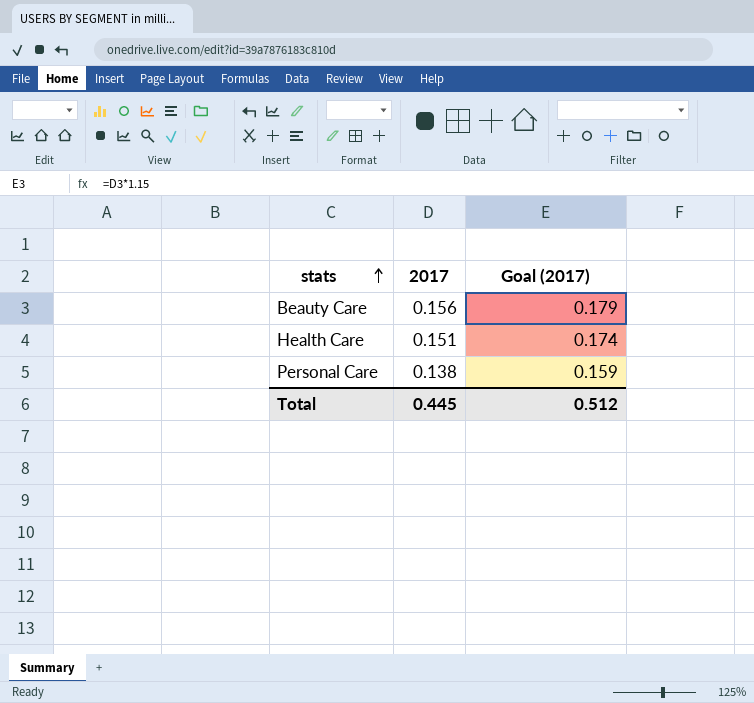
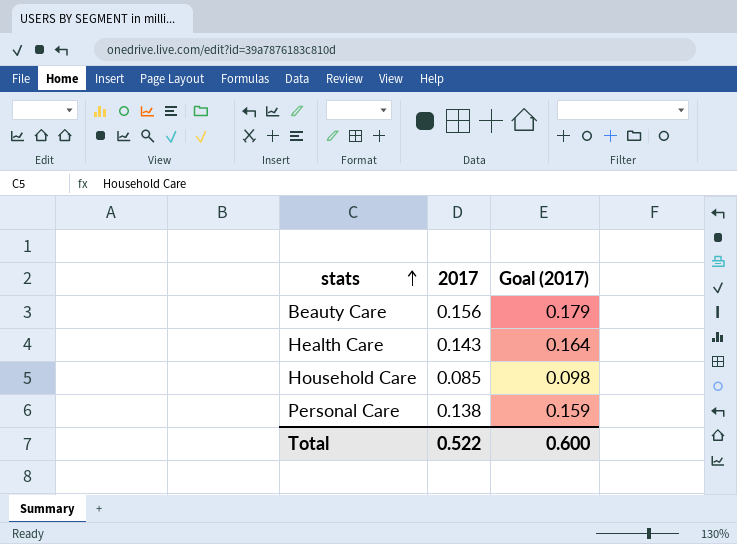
Health Care | 2017: 0.151 -> 0.143
Health Care | Goal (2017): 0.174 -> 0.164
row Household Care: none -> 0.085 | 0.098
Total | 2017: 0.445 -> 0.522
Total | Goal (2017): 0.512 -> 0.600

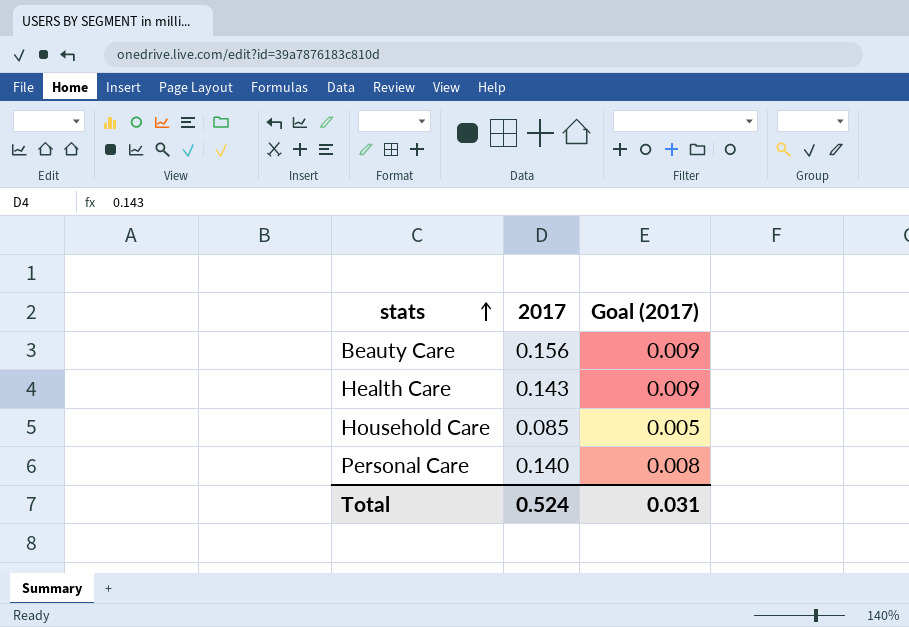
column Goal (2017) | formula: [2017] * 1.15 -> [2017] * 0.06
Personal Care | 2017: 0.138 -> 0.140
Total | 2017: 0.522 -> 0.524
Total | Goal (2017): 0.600 -> 0.031

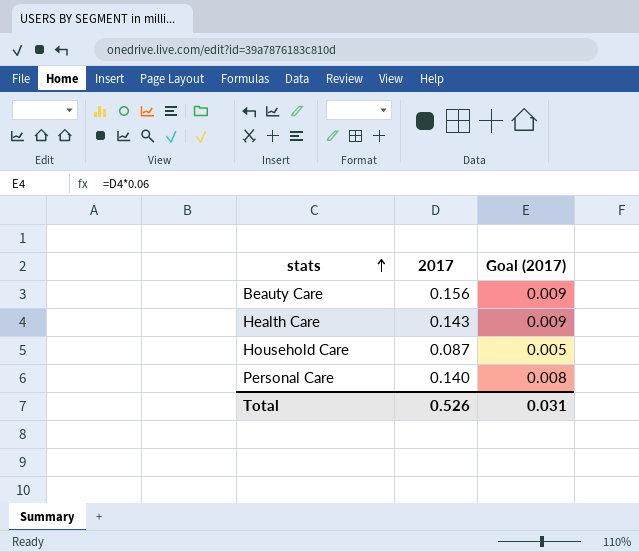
Household Care | 2017: 0.085 -> 0.087
Total | 2017: 0.524 -> 0.526

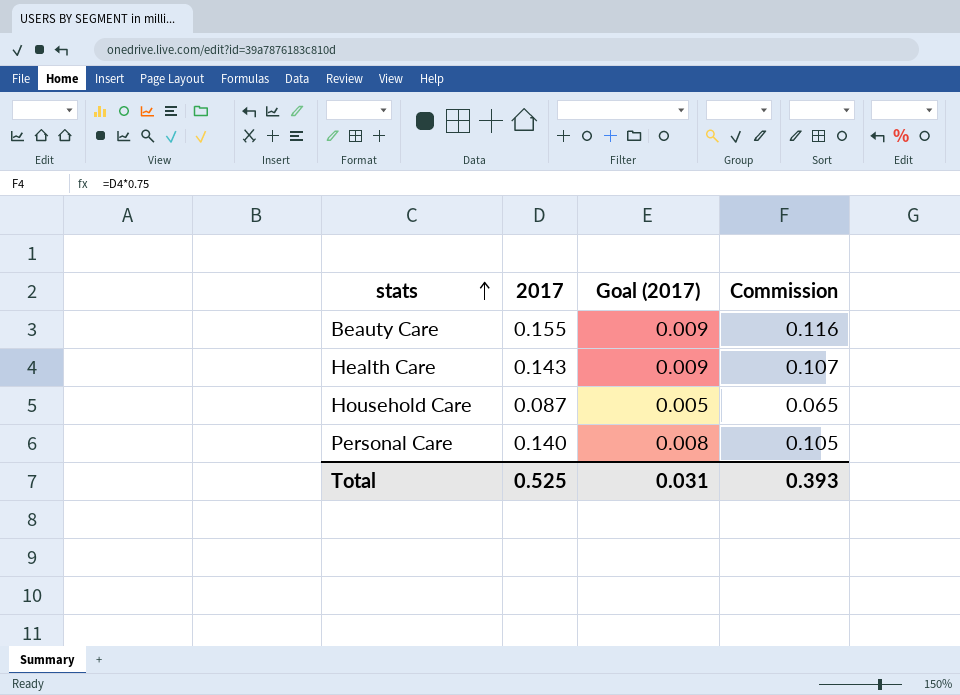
column Commission | formula: none -> [2017] * 0.75
Beauty Care | 2017: 0.156 -> 0.155
Total | 2017: 0.526 -> 0.525

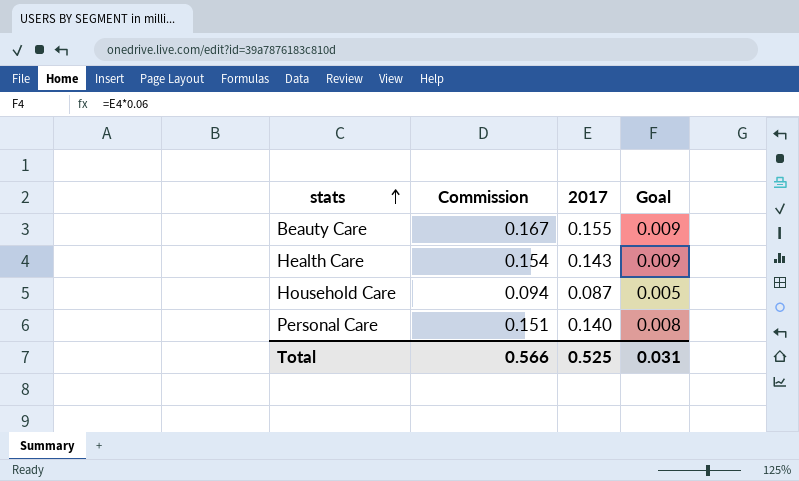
column Commission | formula: [2017] * 0.75 -> [2017] * 1.08
column Commission | position: 4 -> 2
column name: Goal (2017) -> Goal
Total | Commission: 0.393 -> 0.566

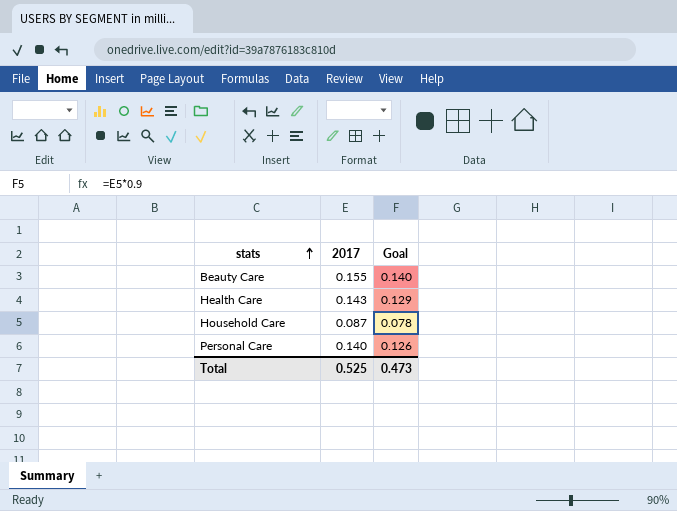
column Commission | formula: [2017] * 1.08 -> none
column Goal | formula: [2017] * 0.06 -> [2017] * 0.9
Total | Goal: 0.031 -> 0.473

